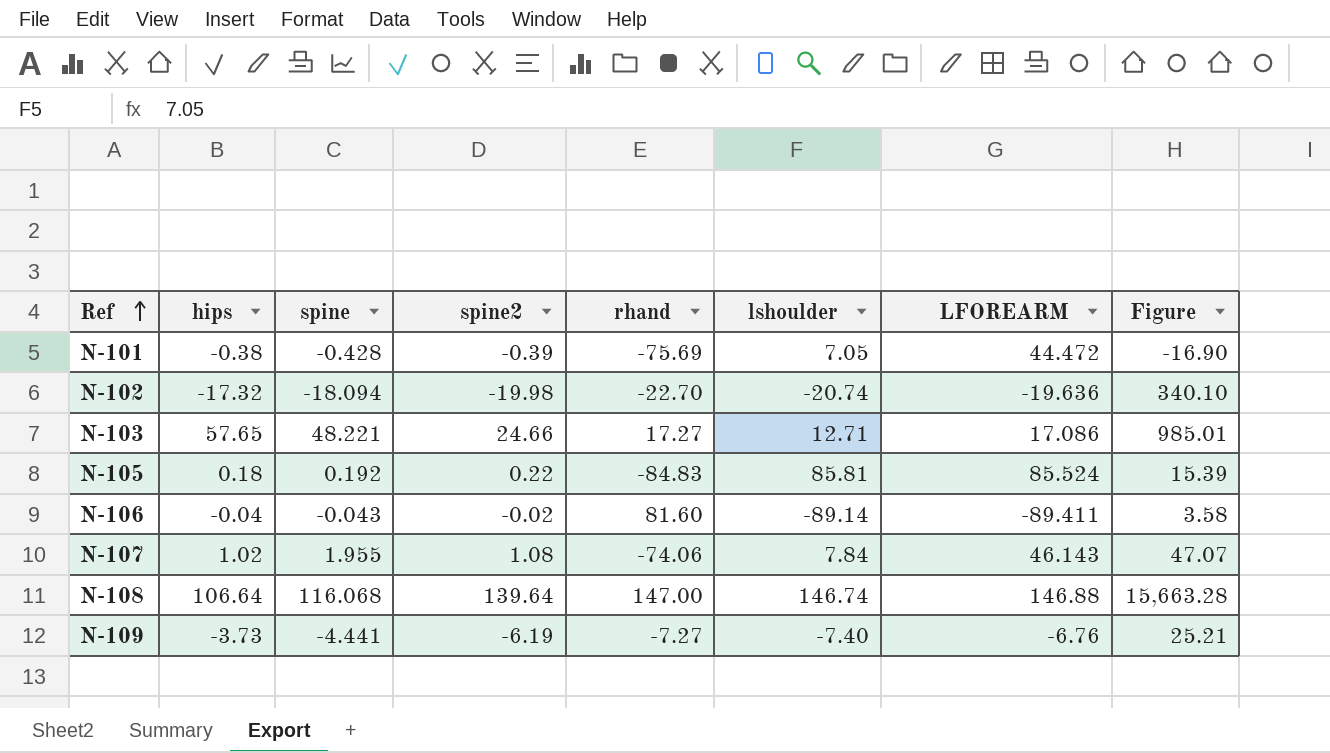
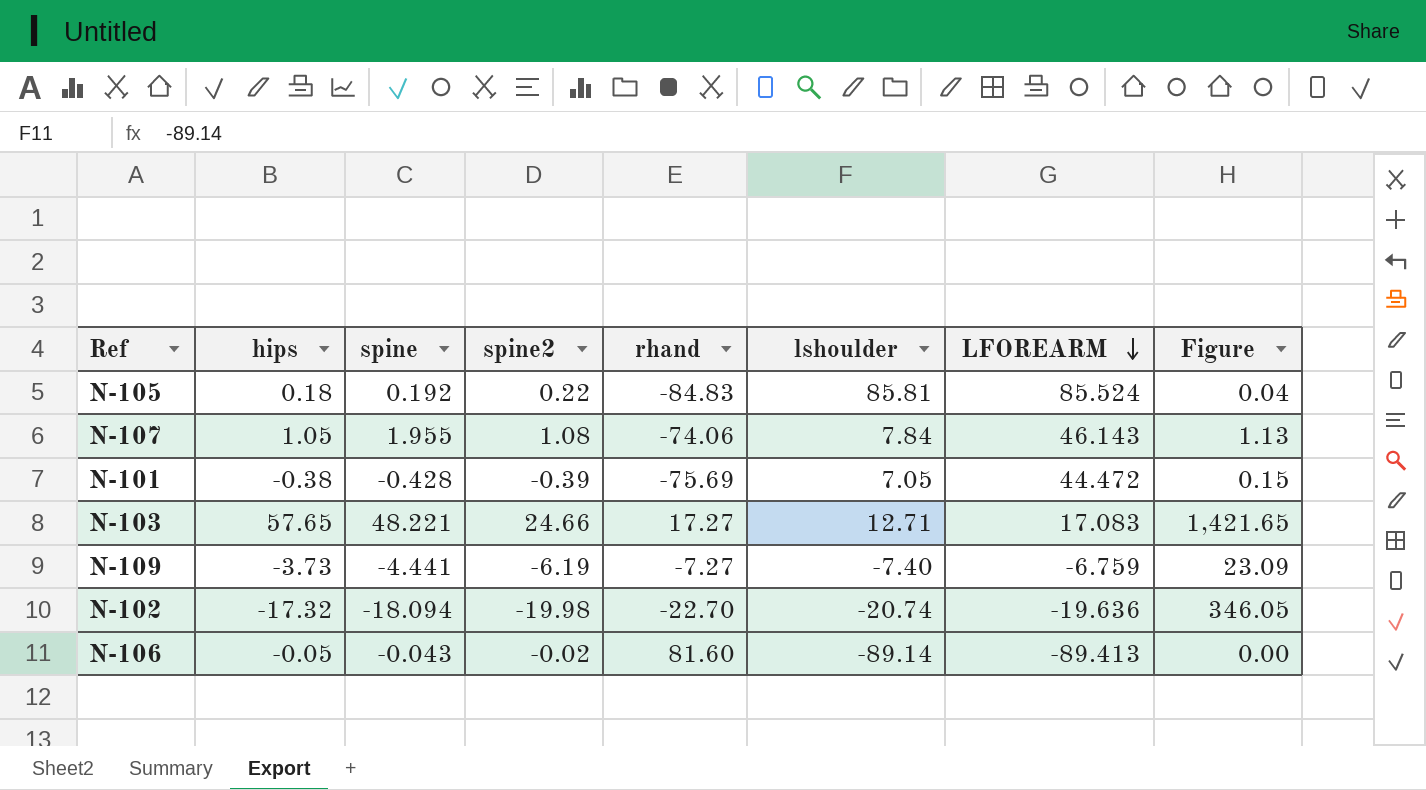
row order: Ref ascending -> LFOREARM descending
column Figure | formula: [hips] * [LFOREARM] -> [hips] * [spine2]
row N-108: 106.64 | 116.068 | 139.64 | 147.00 | 146.74 | 146.88 | 15,663.28 -> none
N-107 | hips: 1.02 -> 1.05
N-103 | LFOREARM: 17.086 -> 17.083
N-109 | LFOREARM: -6.76 -> -6.759
N-106 | hips: -0.04 -> -0.05
N-106 | LFOREARM: -89.411 -> -89.413

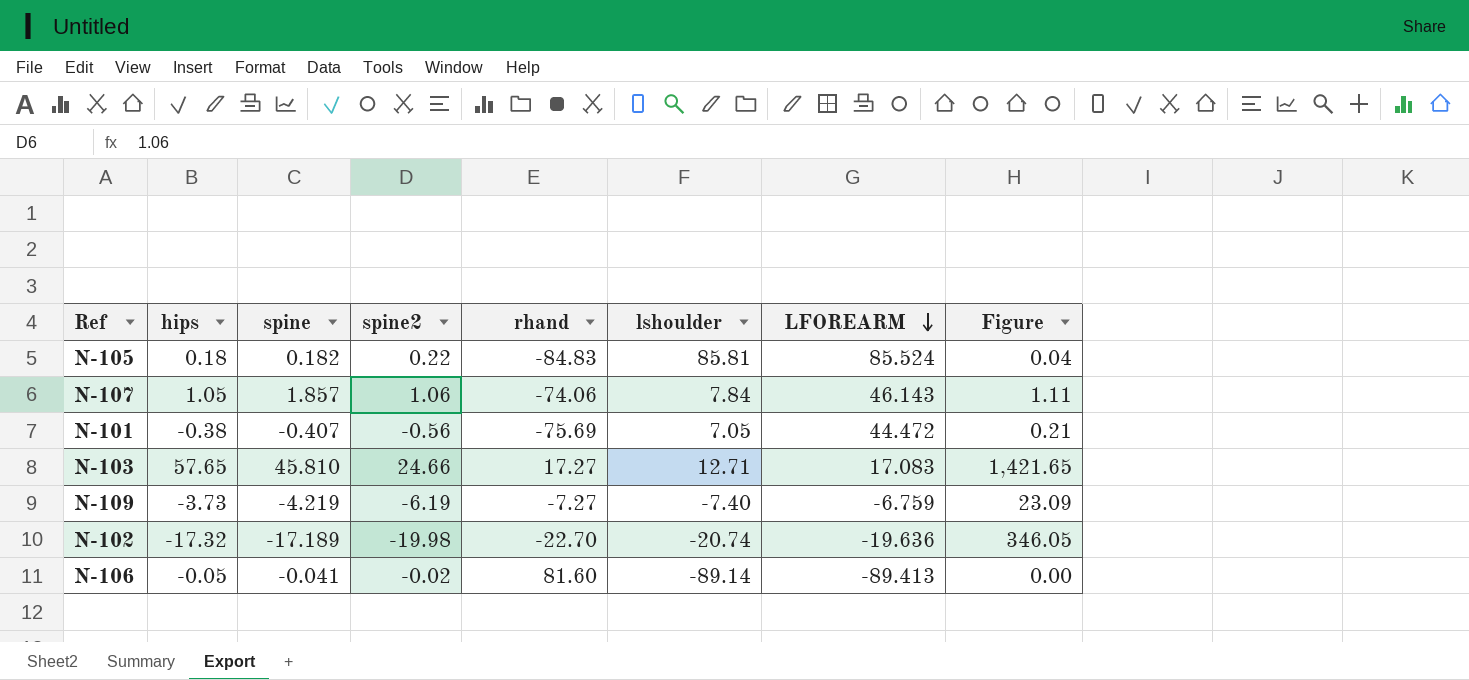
N-105 | spine: 0.192 -> 0.182
N-107 | spine: 1.955 -> 1.857
N-107 | spine2: 1.08 -> 1.06
N-107 | Figure: 1.13 -> 1.11
N-101 | spine: -0.428 -> -0.407
N-101 | spine2: -0.39 -> -0.56
N-101 | Figure: 0.15 -> 0.21
N-103 | spine: 48.221 -> 45.810
N-109 | spine: -4.441 -> -4.219
N-102 | spine: -18.094 -> -17.189
N-106 | spine: -0.043 -> -0.041

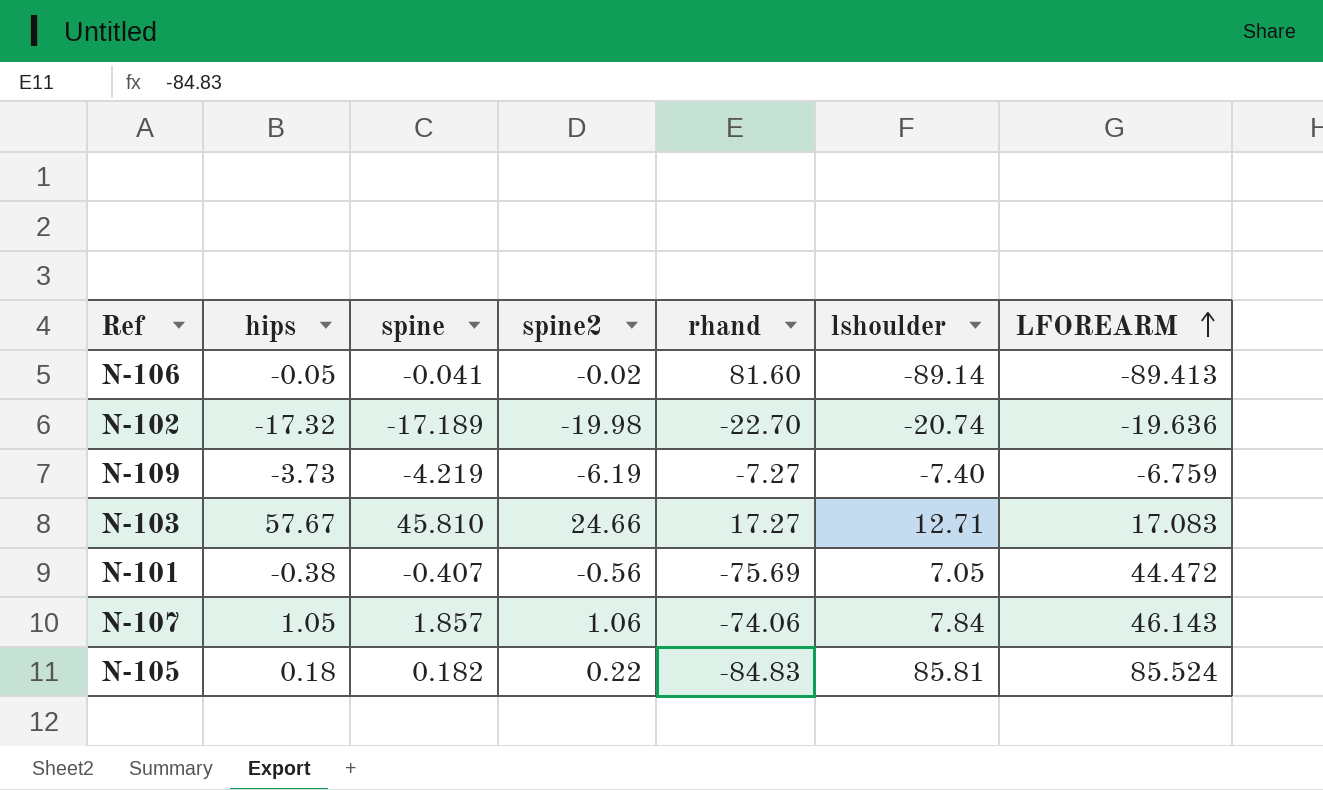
row order: LFOREARM descending -> LFOREARM ascending
column Figure | formula: [hips] * [spine2] -> none
N-103 | hips: 57.65 -> 57.67

